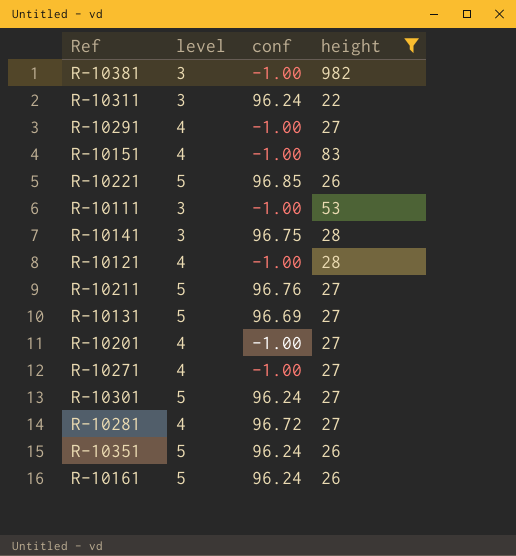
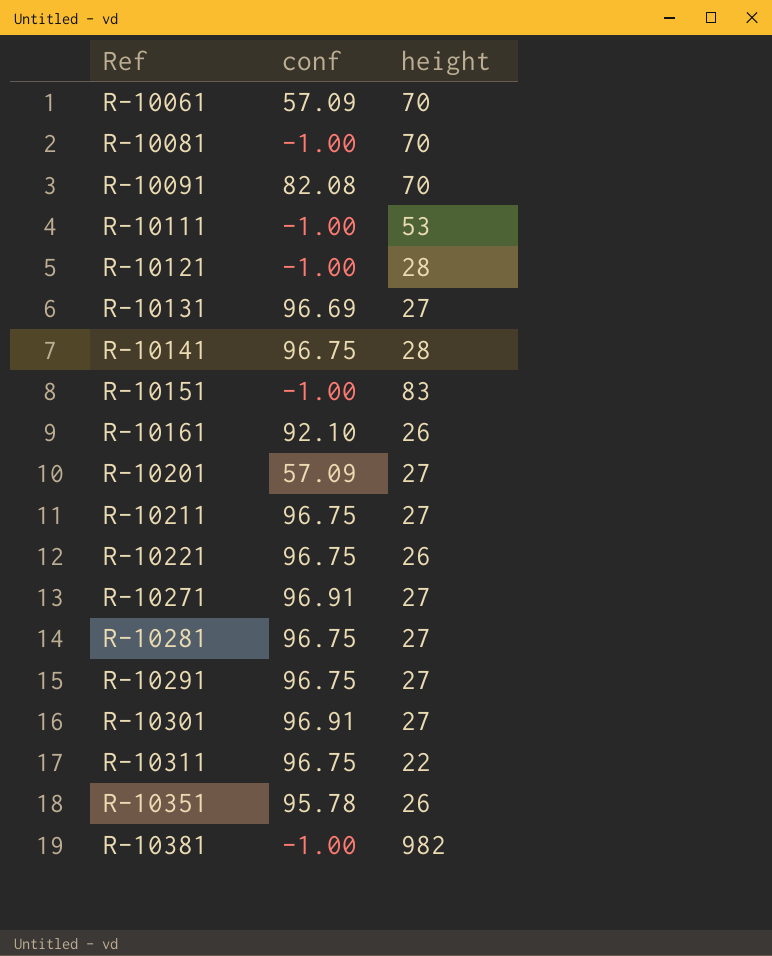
filter: height != 70 -> none
row order: none -> Ref ascending
column level | position: 2 -> none
R-10161 | conf: 96.24 -> 92.10
R-10201 | conf: -1.00 -> 57.09
R-10211 | conf: 96.76 -> 96.75
R-10221 | conf: 96.85 -> 96.75
R-10271 | conf: -1.00 -> 96.91
R-10281 | conf: 96.72 -> 96.75
R-10291 | conf: -1.00 -> 96.75
R-10301 | conf: 96.24 -> 96.91
R-10311 | conf: 96.24 -> 96.75
R-10351 | conf: 96.24 -> 95.78

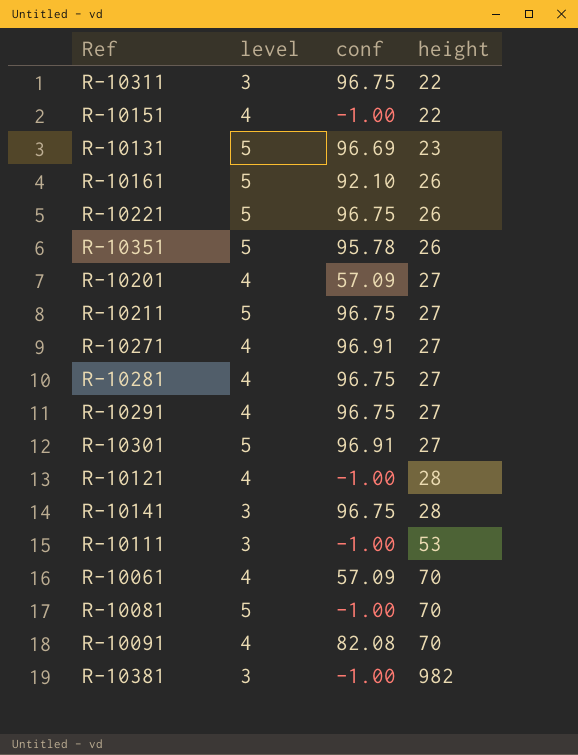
row order: Ref ascending -> height ascending
column level | position: none -> 2
R-10151 | height: 83 -> 22
R-10131 | height: 27 -> 23

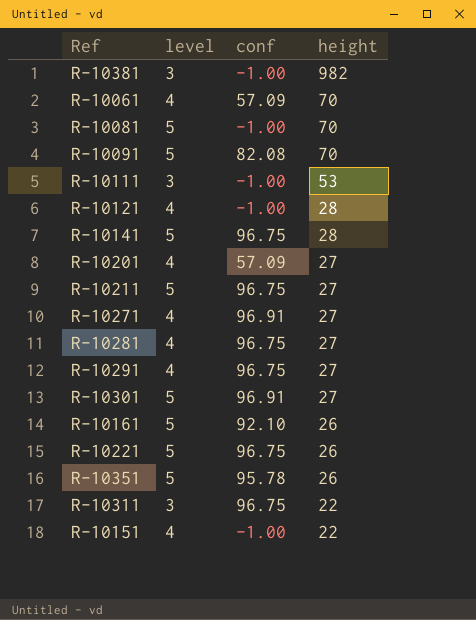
row order: height ascending -> height descending
row R-10131: 5 | 96.69 | 23 -> none
R-10091 | level: 4 -> 5
R-10141 | level: 3 -> 5

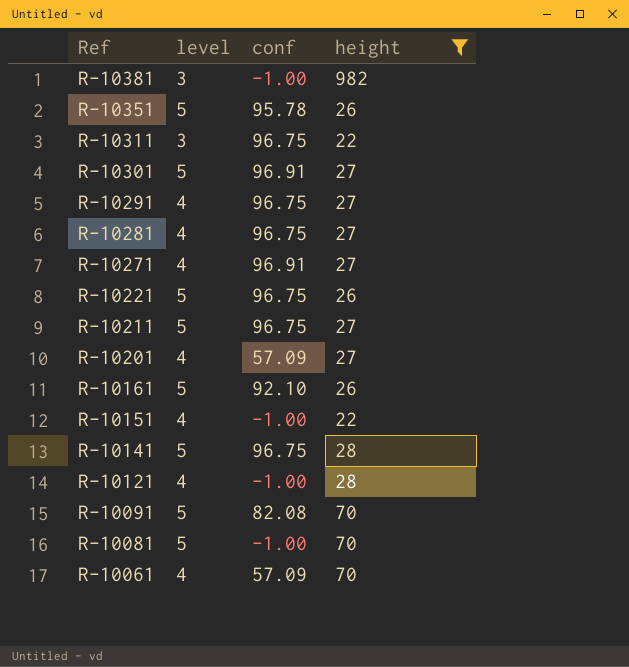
filter: none -> height != 53
row order: height descending -> Ref descending

